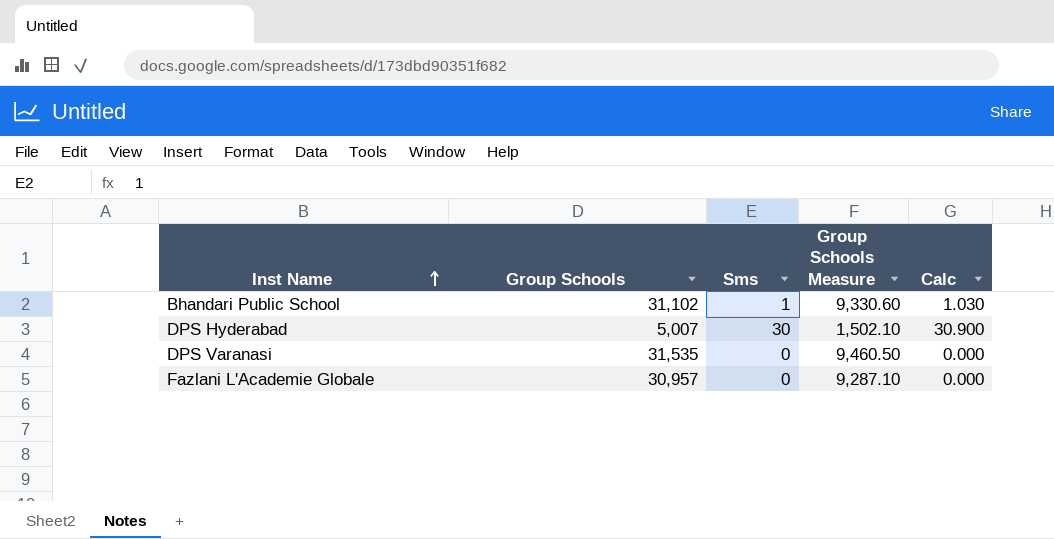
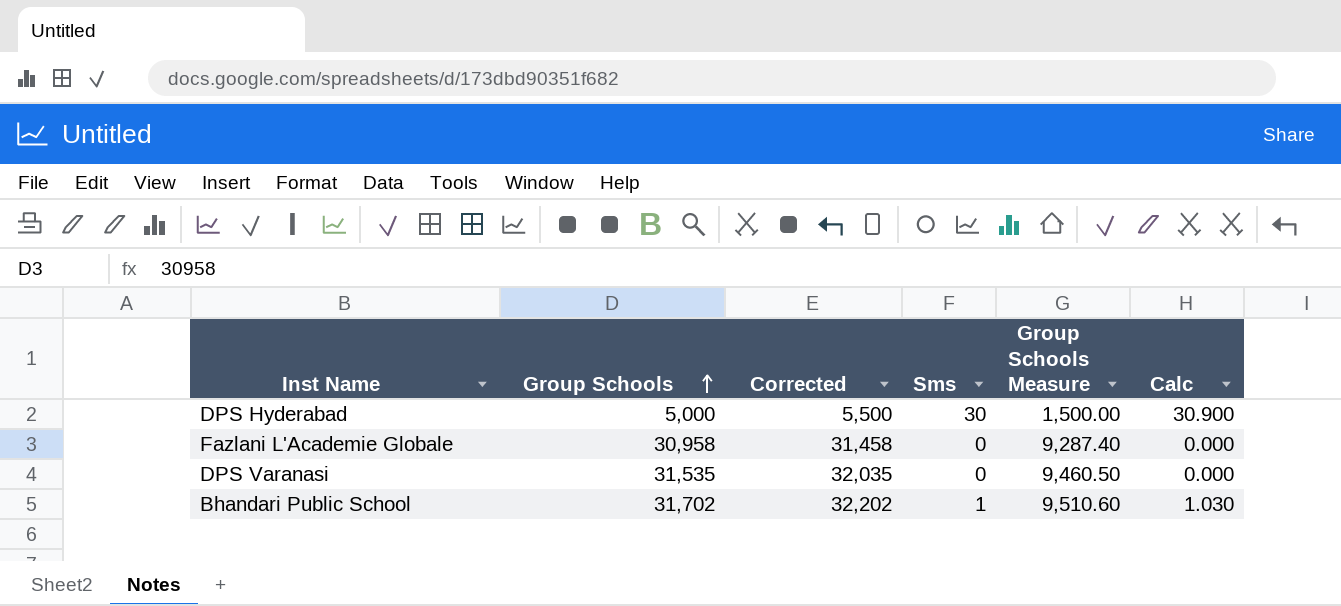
row order: Inst Name ascending -> Group Schools ascending
column Corrected | formula: none -> [Group Schools] + 500
DPS Hyderabad | Group Schools: 5,007 -> 5,000
DPS Hyderabad | Group Schools Measure: 1,502.10 -> 1,500.00
Fazlani L'Academie Globale | Group Schools: 30,957 -> 30,958
Fazlani L'Academie Globale | Group Schools Measure: 9,287.10 -> 9,287.40
Bhandari Public School | Group Schools: 31,102 -> 31,702
Bhandari Public School | Group Schools Measure: 9,330.60 -> 9,510.60

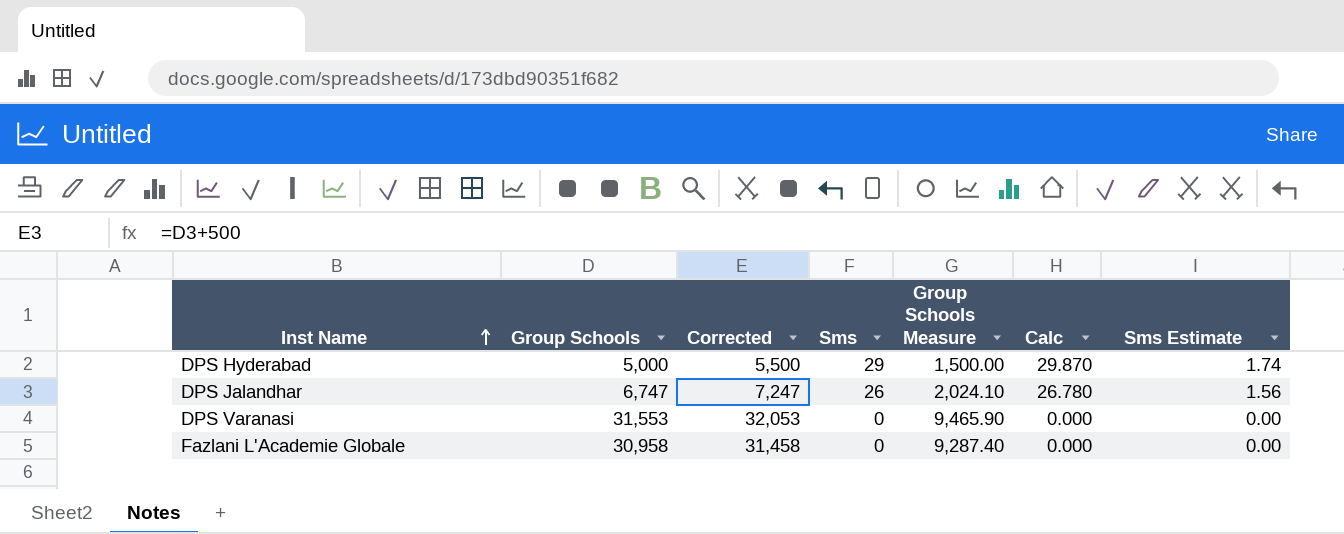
row order: Group Schools ascending -> Inst Name ascending
column Sms Estimate | formula: none -> [Sms] * 0.06
row Bhandari Public School: 31,702 | 32,202 | 1 | 9,510.60 | 1.030 -> none
DPS Hyderabad | Sms: 30 -> 29
DPS Hyderabad | Calc: 30.900 -> 29.870
row DPS Jalandhar: none -> 6,747 | 7,247 | 26 | 2,024.10 | 26.780 | 1.56
DPS Varanasi | Group Schools: 31,535 -> 31,553
DPS Varanasi | Corrected: 32,035 -> 32,053
DPS Varanasi | Group Schools Measure: 9,460.50 -> 9,465.90

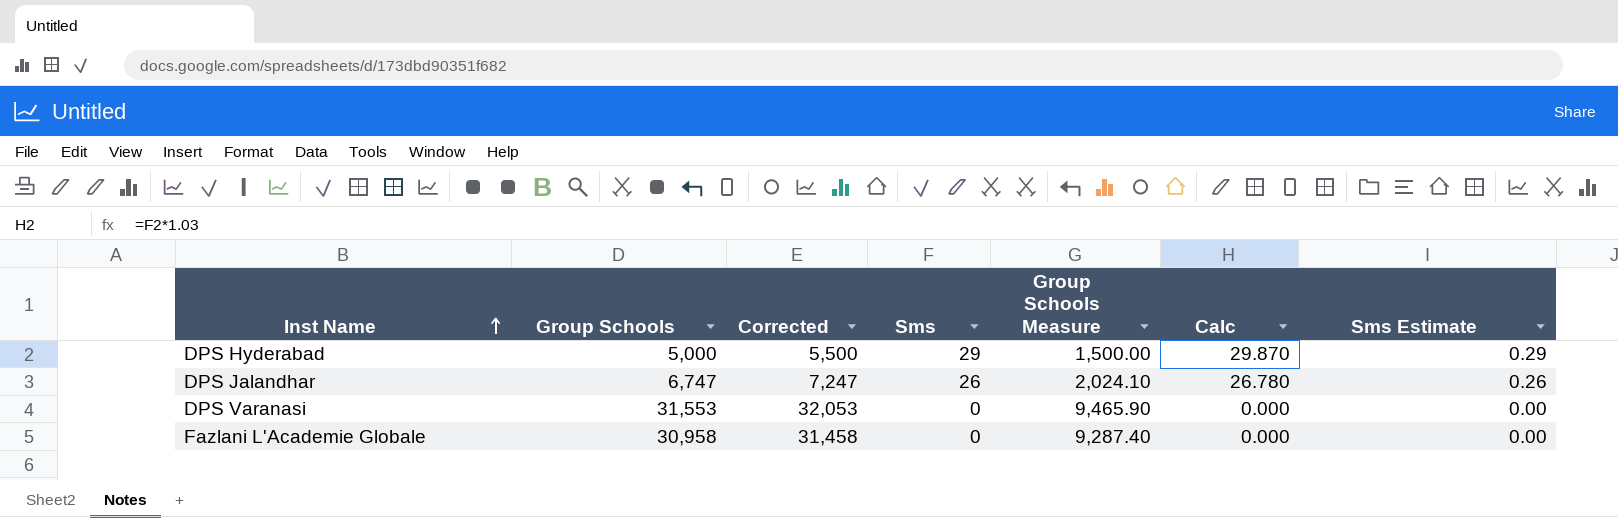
column Sms Estimate | formula: [Sms] * 0.06 -> [Sms] * 0.01

